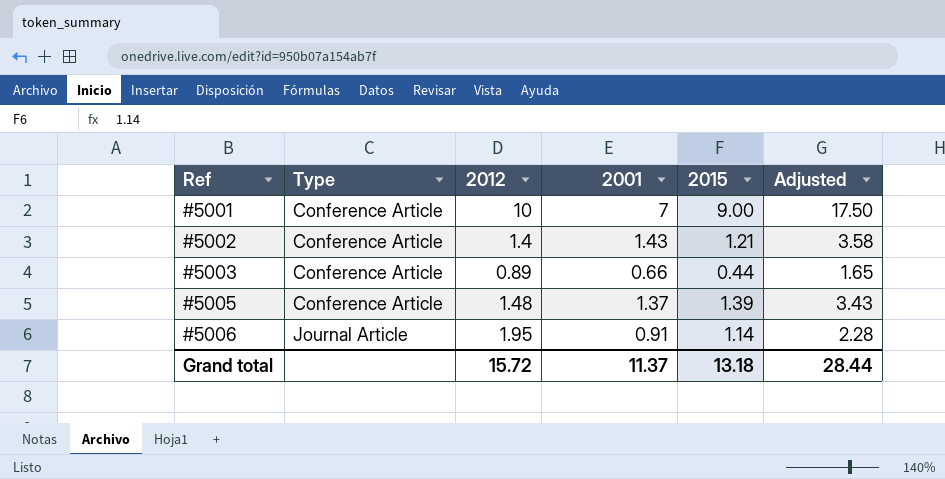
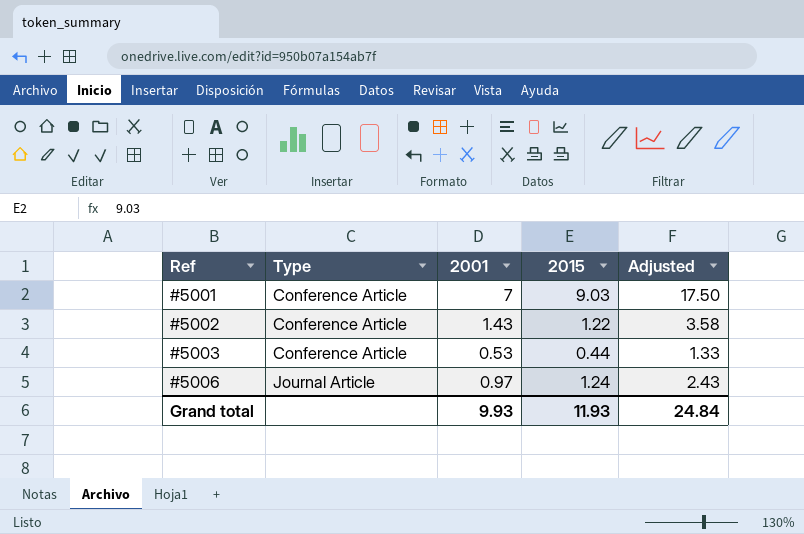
column 2012 | position: 3 -> none
row #5005: Conference Article | 1.48 | 1.37 | 1.39 | 3.43 -> none
#5001 | 2015: 9.00 -> 9.03
#5002 | 2015: 1.21 -> 1.22
#5003 | 2001: 0.66 -> 0.53
#5003 | Adjusted: 1.65 -> 1.33
#5006 | 2001: 0.91 -> 0.97
#5006 | 2015: 1.14 -> 1.24
#5006 | Adjusted: 2.28 -> 2.43
Grand total | 2001: 11.37 -> 9.93
Grand total | 2015: 13.18 -> 11.93
Grand total | Adjusted: 28.44 -> 24.84

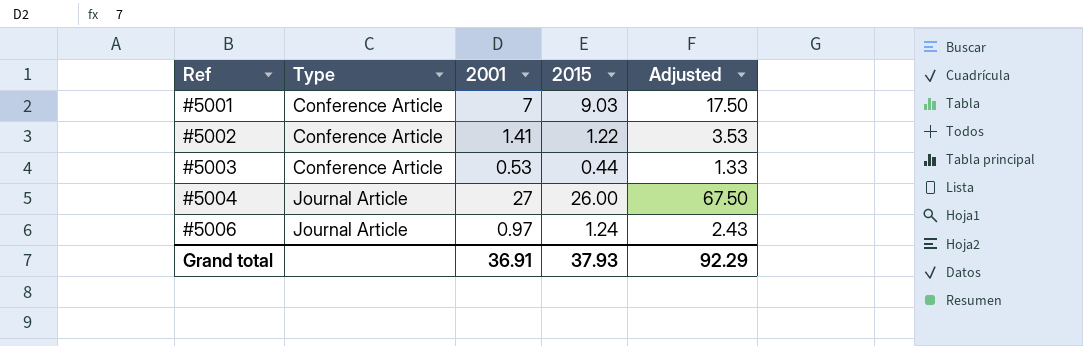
#5002 | 2001: 1.43 -> 1.41
#5002 | Adjusted: 3.58 -> 3.53
row #5004: none -> Journal Article | 27 | 26.00 | 67.50
Grand total | 2001: 9.93 -> 36.91
Grand total | 2015: 11.93 -> 37.93
Grand total | Adjusted: 24.84 -> 92.29

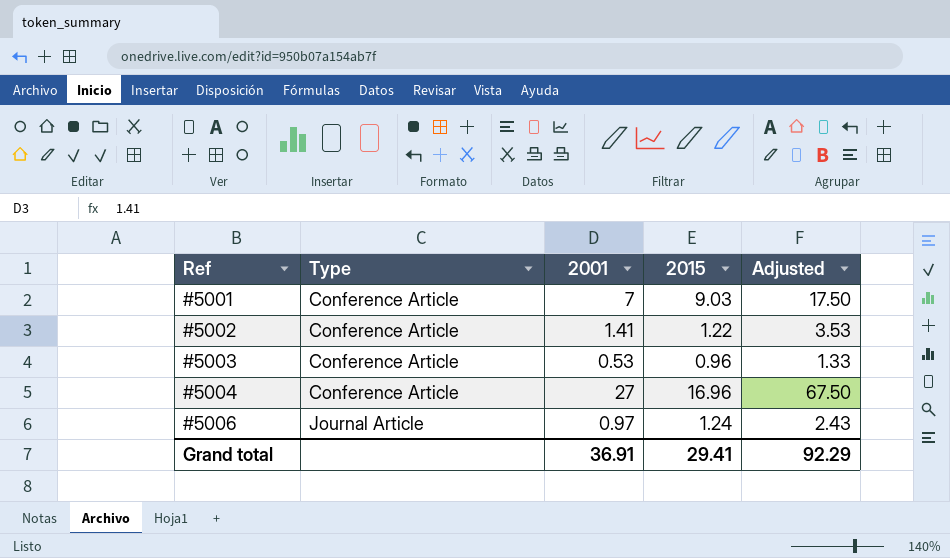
#5003 | 2015: 0.44 -> 0.96
#5004 | Type: Journal Article -> Conference Article
#5004 | 2015: 26.00 -> 16.96
Grand total | 2015: 37.93 -> 29.41

